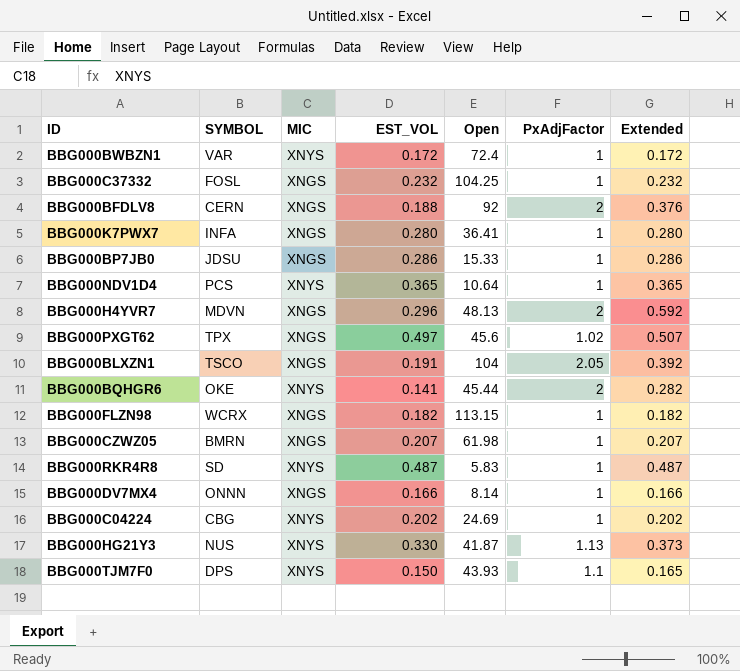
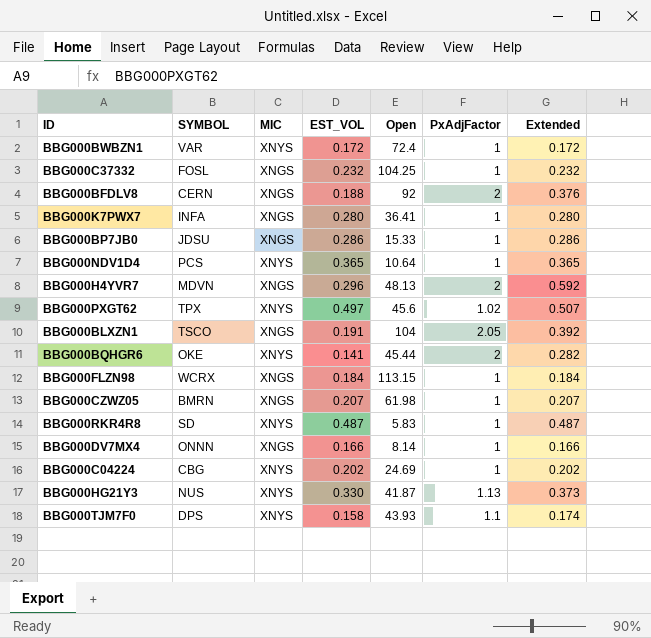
BBG000PXGT62 | MIC: XNGS -> XNYS
BBG000FLZN98 | EST_VOL: 0.182 -> 0.184
BBG000FLZN98 | Extended: 0.182 -> 0.184
BBG000TJM7F0 | EST_VOL: 0.150 -> 0.158
BBG000TJM7F0 | Extended: 0.165 -> 0.174

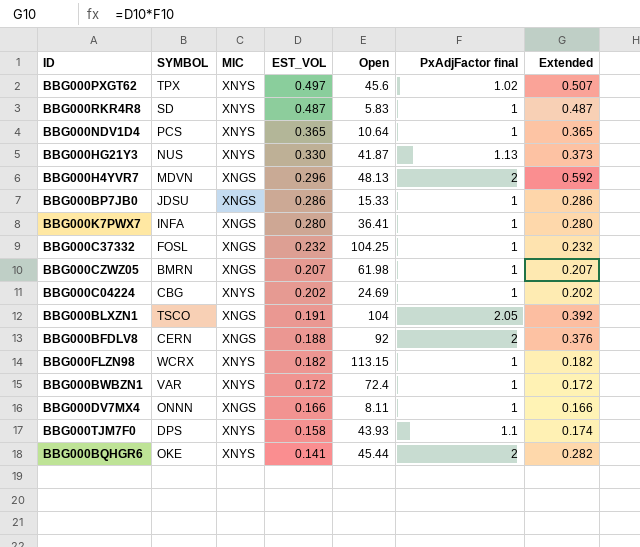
row order: none -> EST_VOL descending
column name: PxAdjFactor -> PxAdjFactor final
BBG000FLZN98 | MIC: XNGS -> XNYS
BBG000FLZN98 | EST_VOL: 0.184 -> 0.182
BBG000FLZN98 | Extended: 0.184 -> 0.182
BBG000DV7MX4 | Open: 8.14 -> 8.11

